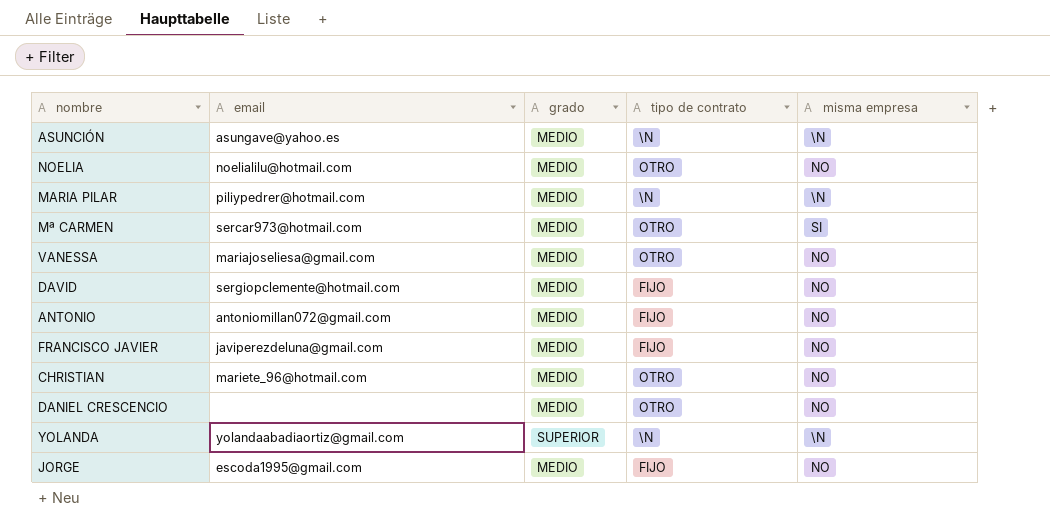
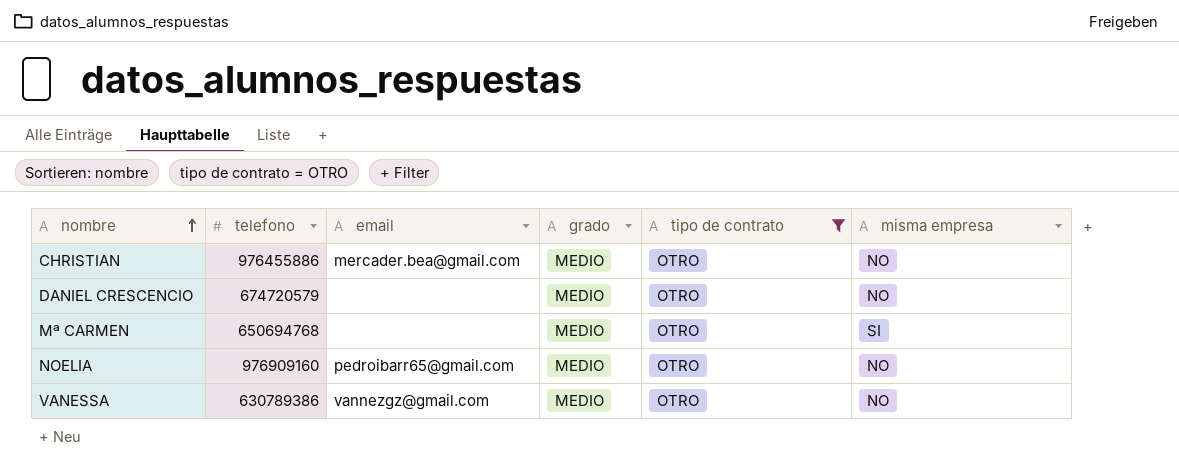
filter: none -> tipo de contrato = OTRO
row order: none -> nombre ascending
column telefono | position: none -> 2
CHRISTIAN | email: mariete_96@hotmail.com -> mercader.bea@gmail.com
Mª CARMEN | email: sercar973@hotmail.com -> none
NOELIA | email: noelialilu@hotmail.com -> pedroibarr65@gmail.com
VANESSA | email: mariajoseliesa@gmail.com -> vannezgz@gmail.com

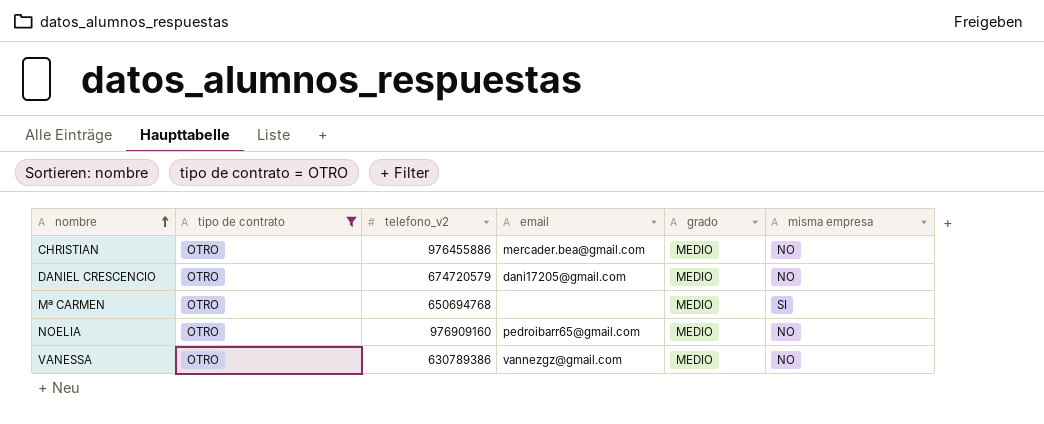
column tipo de contrato | position: 5 -> 2
column name: telefono -> telefono_v2
DANIEL CRESCENCIO | email: none -> dani17205@gmail.com

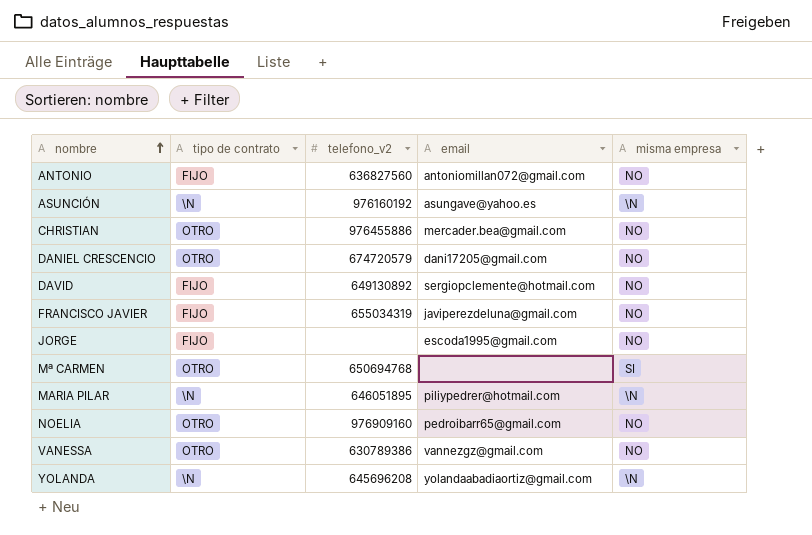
filter: tipo de contrato = OTRO -> none
column grado | position: 5 -> none

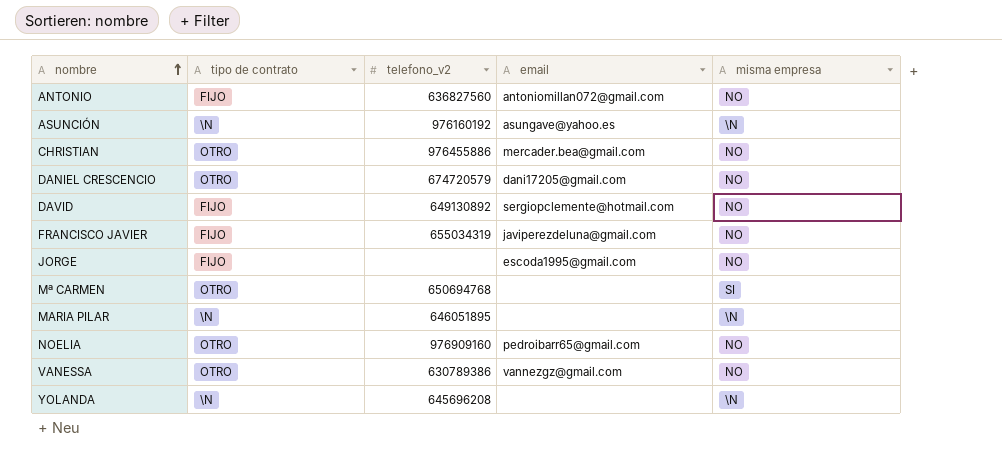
MARIA PILAR | email: piliypedrer@hotmail.com -> none
YOLANDA | email: yolandaabadiaortiz@gmail.com -> none

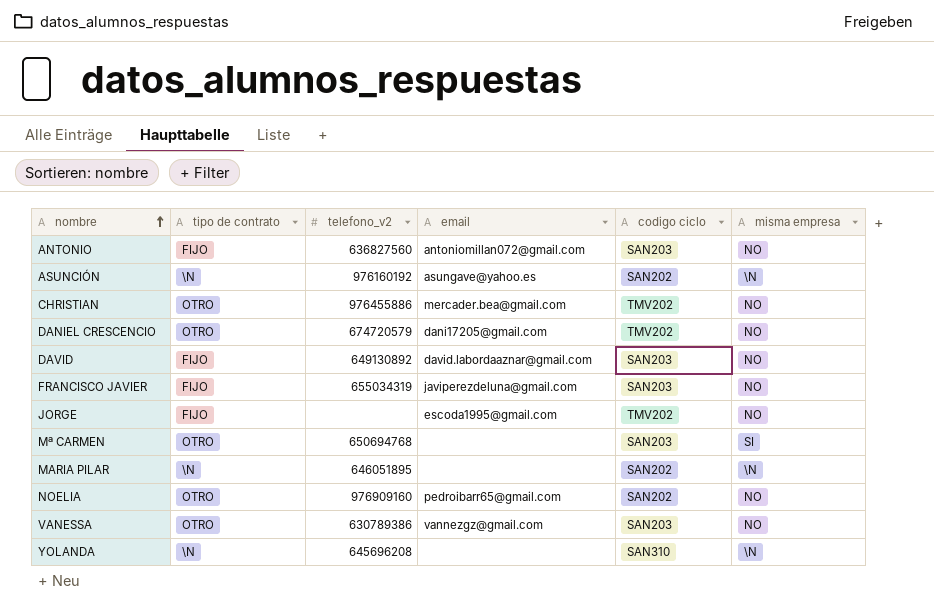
column codigo ciclo | position: none -> 5
DAVID | email: sergiopclemente@hotmail.com -> david.labordaaznar@gmail.com

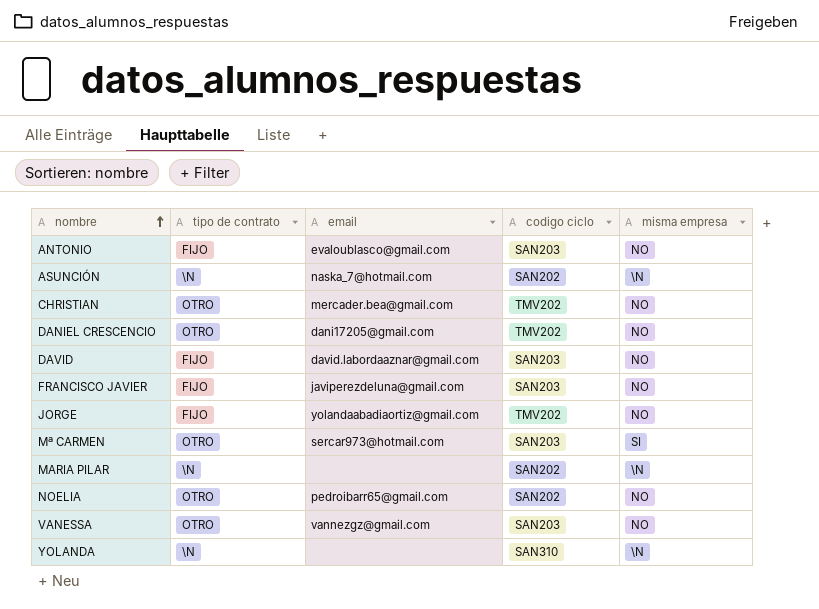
column telefono_v2 | position: 3 -> none
ANTONIO | email: antoniomillan072@gmail.com -> evaloublasco@gmail.com
ASUNCIÓN | email: asungave@yahoo.es -> naska_7@hotmail.com
JORGE | email: escoda1995@gmail.com -> yolandaabadiaortiz@gmail.com
Mª CARMEN | email: none -> sercar973@hotmail.com

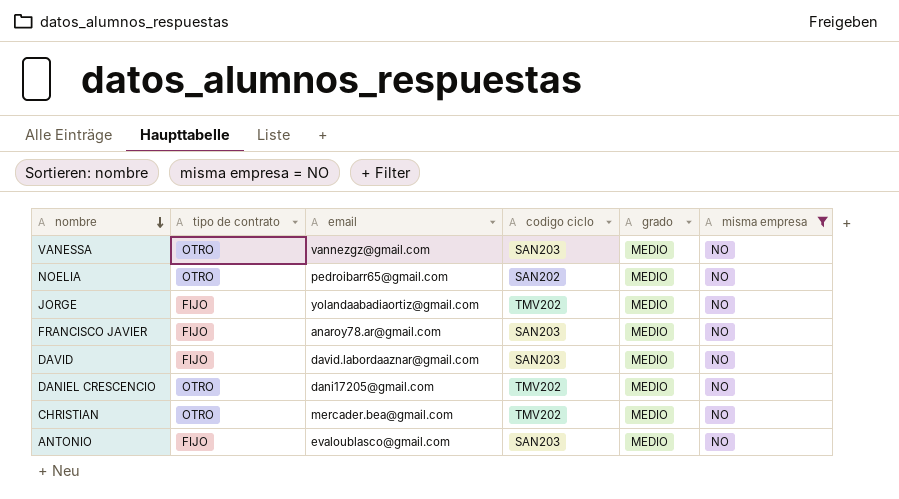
filter: none -> misma empresa = NO
row order: nombre ascending -> nombre descending
column grado | position: none -> 5
FRANCISCO JAVIER | email: javiperezdeluna@gmail.com -> anaroy78.ar@gmail.com

